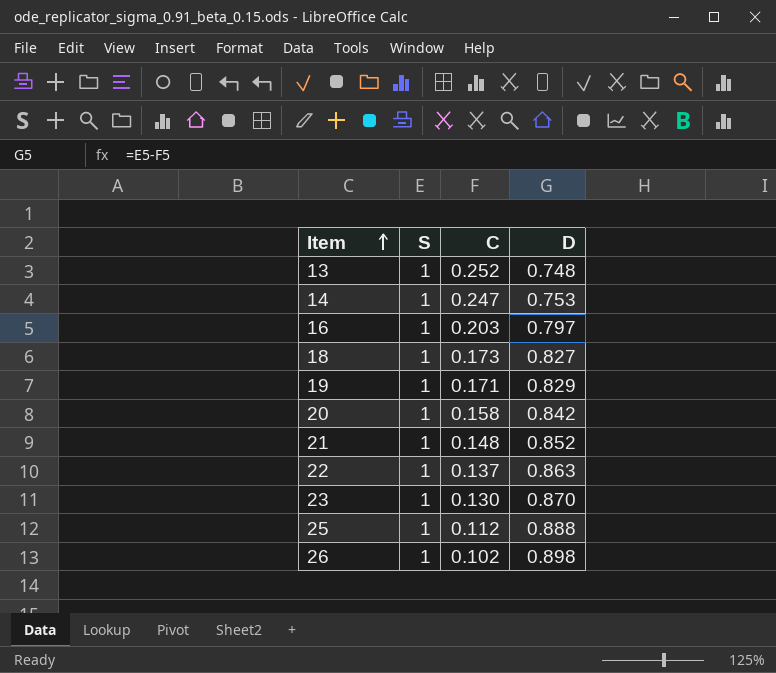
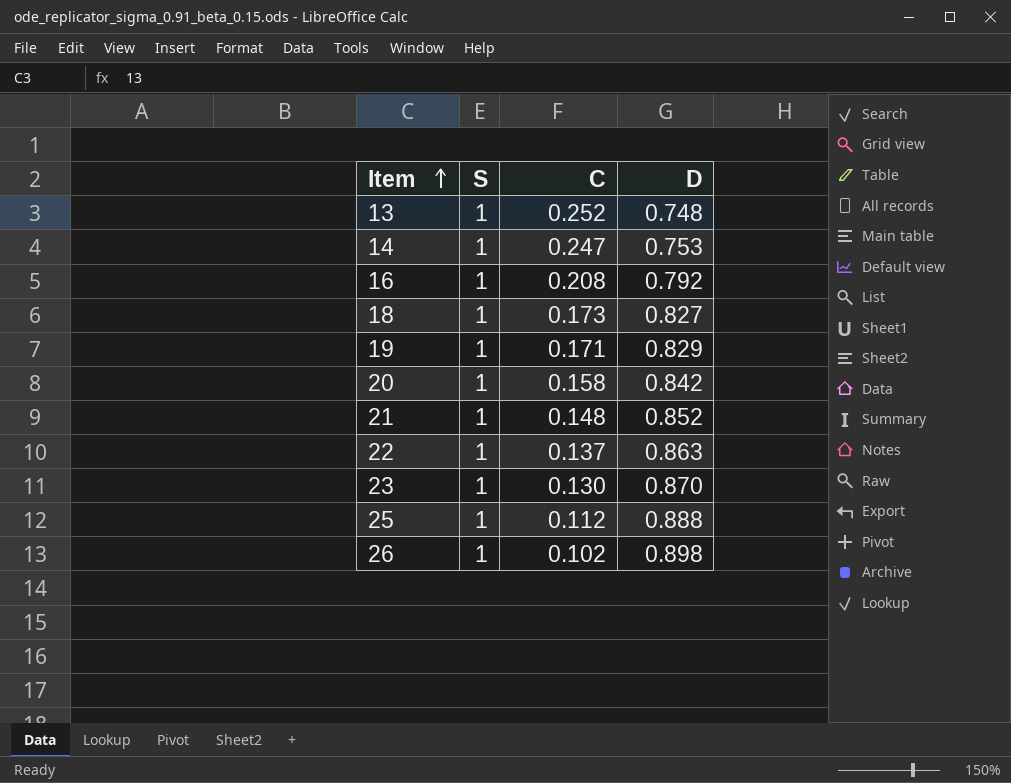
16 | C: 0.203 -> 0.208
16 | D: 0.797 -> 0.792

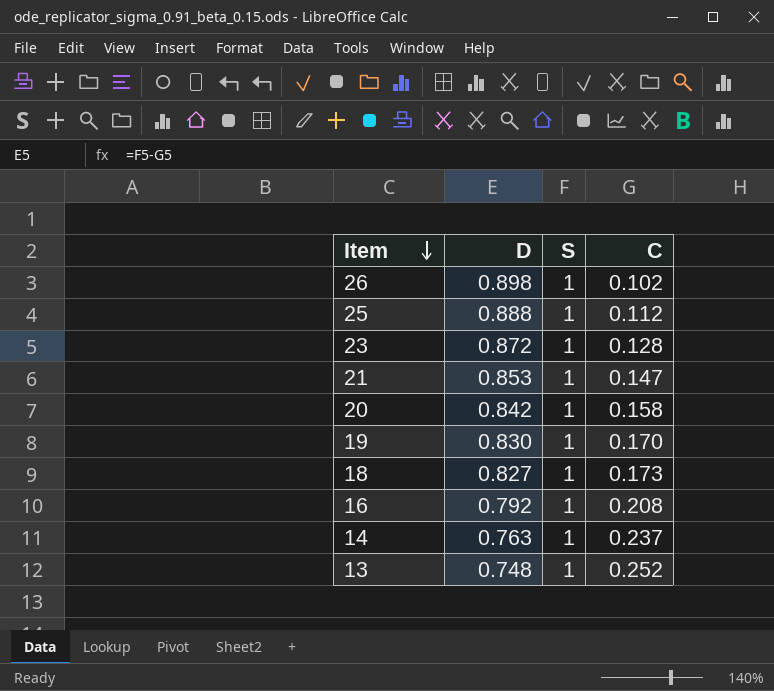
row order: Item ascending -> Item descending
column D | position: 4 -> 2
row 22: 1 | 0.137 | 0.863 -> none
23 | D: 0.870 -> 0.872
23 | C: 0.130 -> 0.128
21 | D: 0.852 -> 0.853
21 | C: 0.148 -> 0.147
19 | D: 0.829 -> 0.830
19 | C: 0.171 -> 0.170
14 | D: 0.753 -> 0.763
14 | C: 0.247 -> 0.237

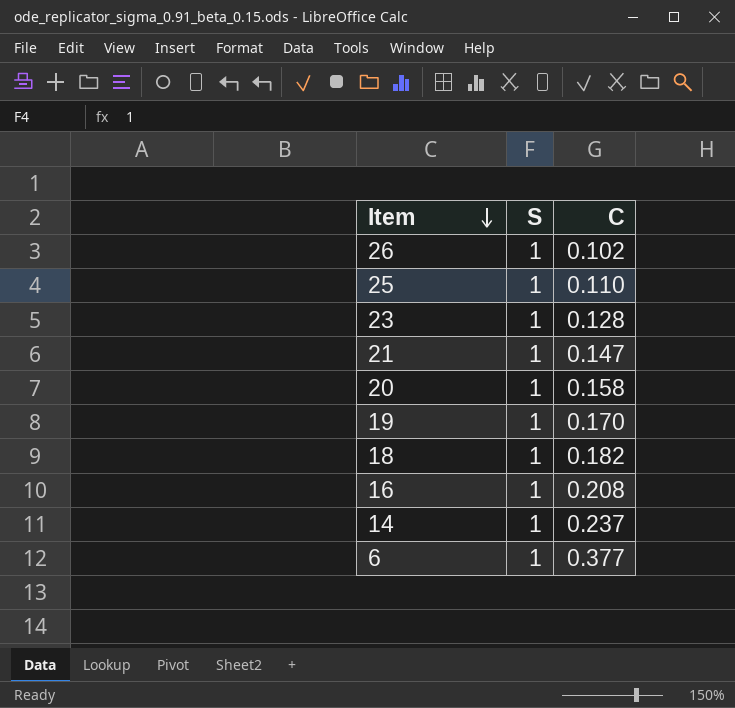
column D | formula: [S] - [C] -> none
row 13: 0.748 | 1 | 0.252 -> none
25 | C: 0.112 -> 0.110
18 | C: 0.173 -> 0.182
row 6: none -> 1 | 0.377

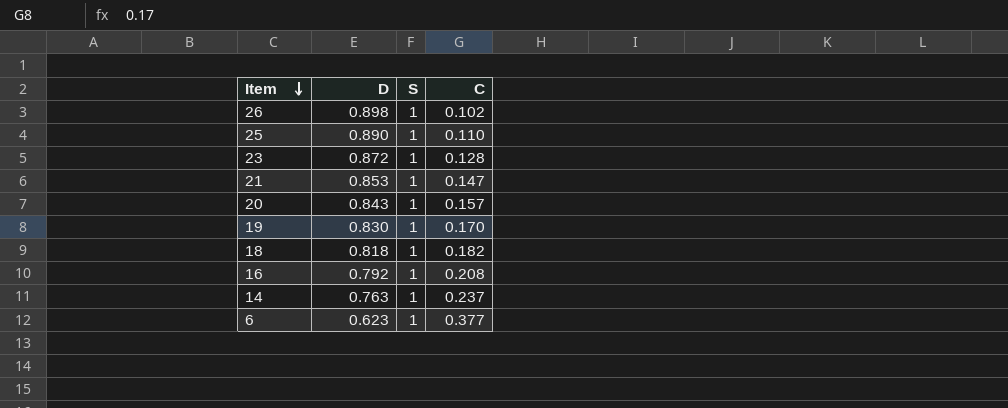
column D | formula: none -> [S] - [C]
20 | C: 0.158 -> 0.157

